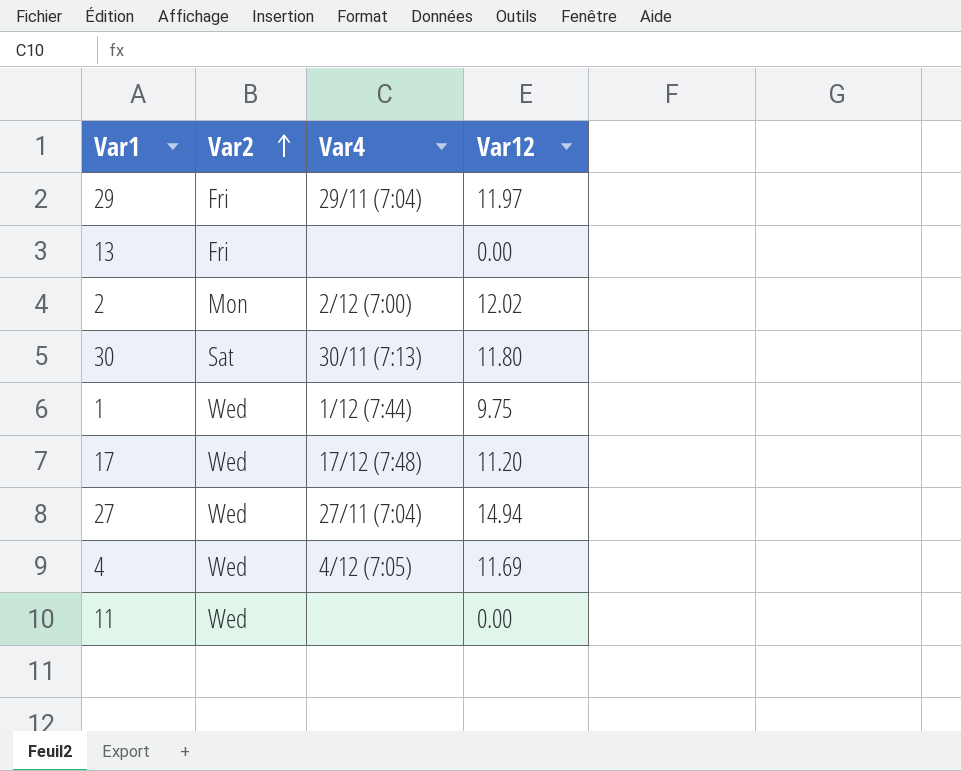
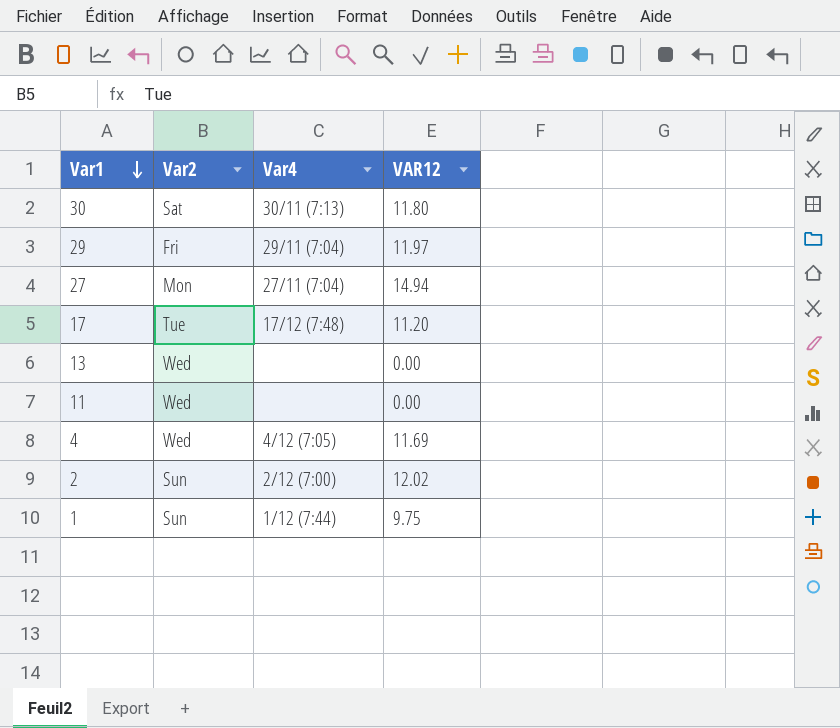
row order: Var2 ascending -> Var1 descending
column name: Var12 -> VAR12
27 | Var2: Wed -> Mon
17 | Var2: Wed -> Tue
13 | Var2: Fri -> Wed
2 | Var2: Mon -> Sun
1 | Var2: Wed -> Sun

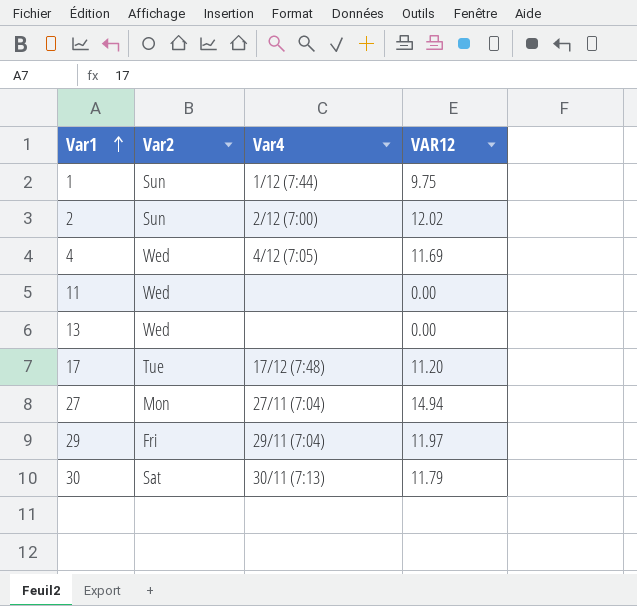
row order: Var1 descending -> Var1 ascending
30 | VAR12: 11.80 -> 11.79

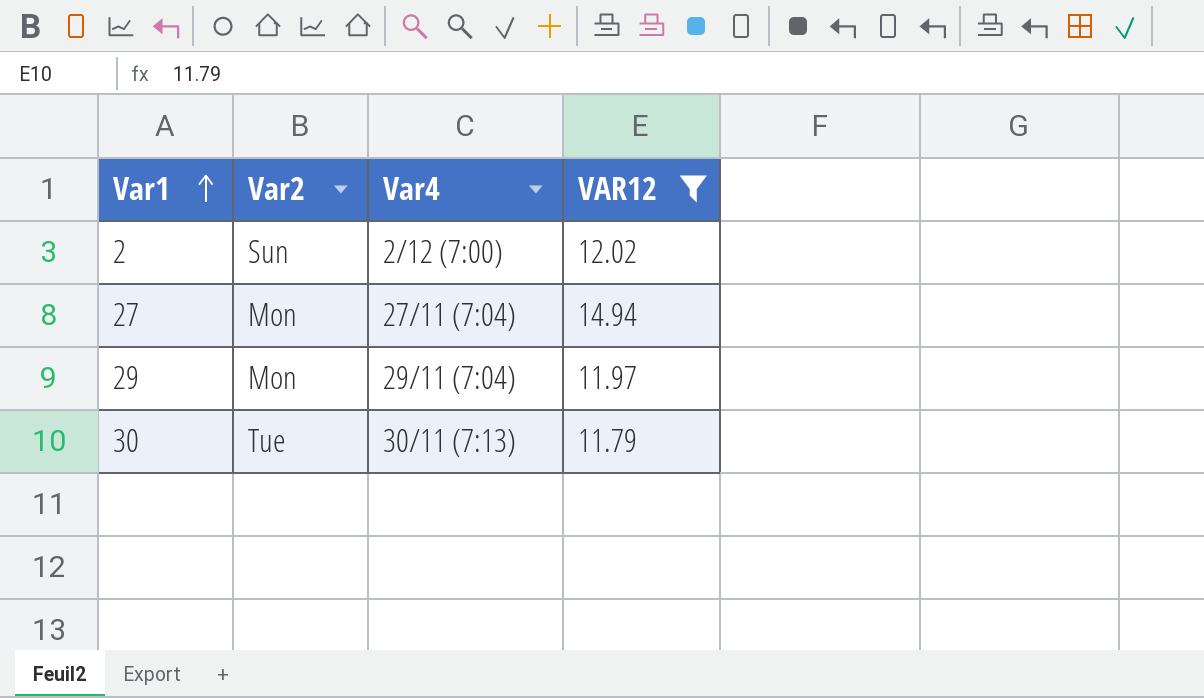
filter: none -> VAR12 >= 11.79
29 | Var2: Fri -> Mon
30 | Var2: Sat -> Tue

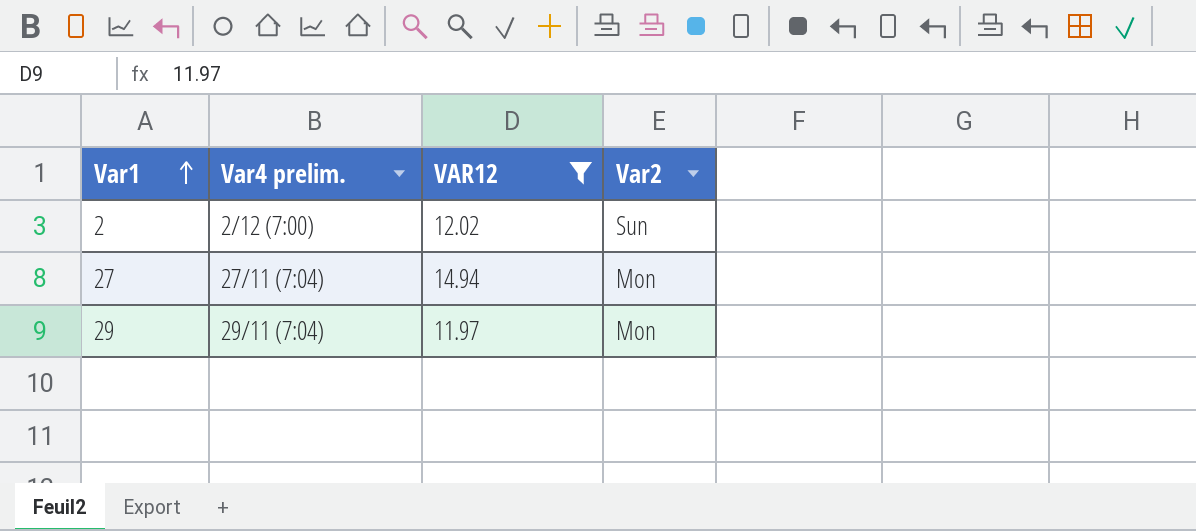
column name: Var4 -> Var4 prelim.
column Var2 | position: 2 -> 4
row 30: Tue | 30/11 (7:13) | 11.79 -> none

